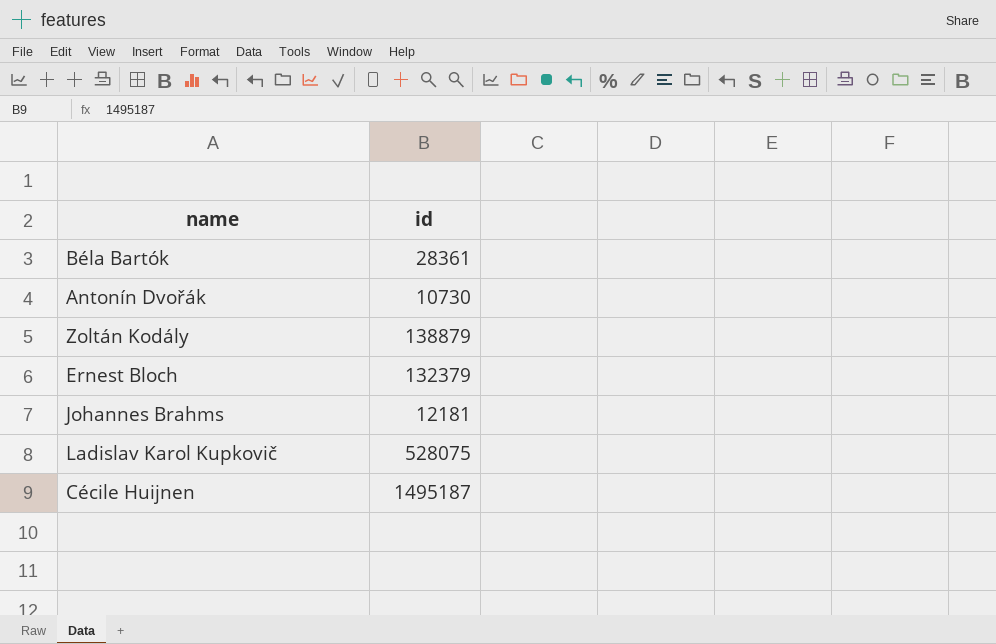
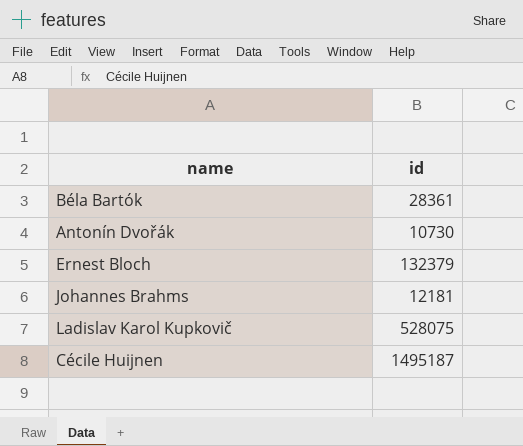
row Zoltán Kodály: 138879 -> none

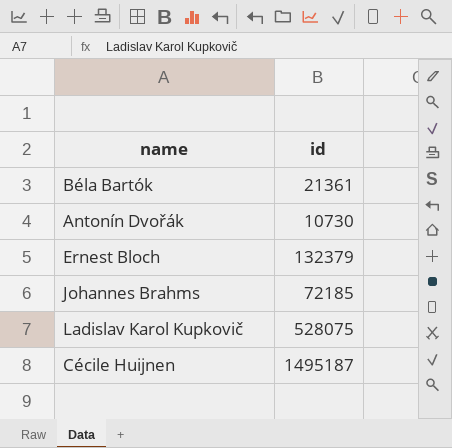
Béla Bartók | id: 28361 -> 21361
Johannes Brahms | id: 12181 -> 72185

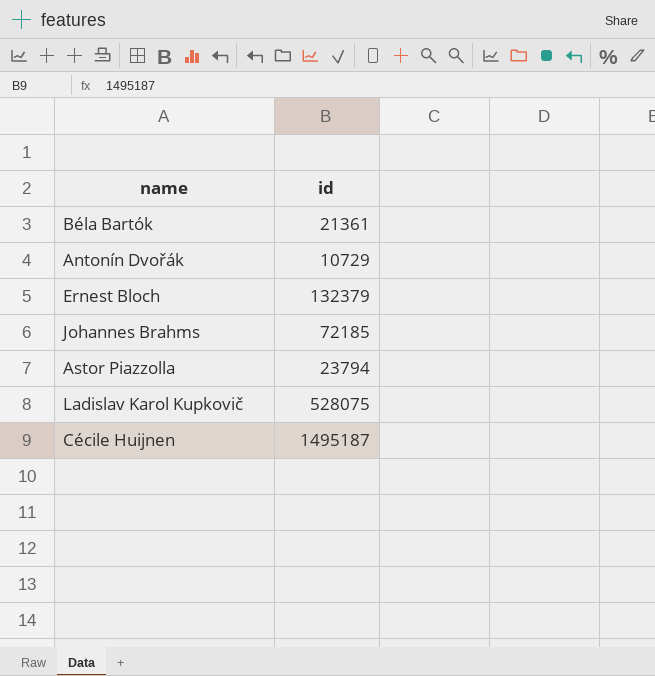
Antonín Dvořák | id: 10730 -> 10729
row Astor Piazzolla: none -> 23794

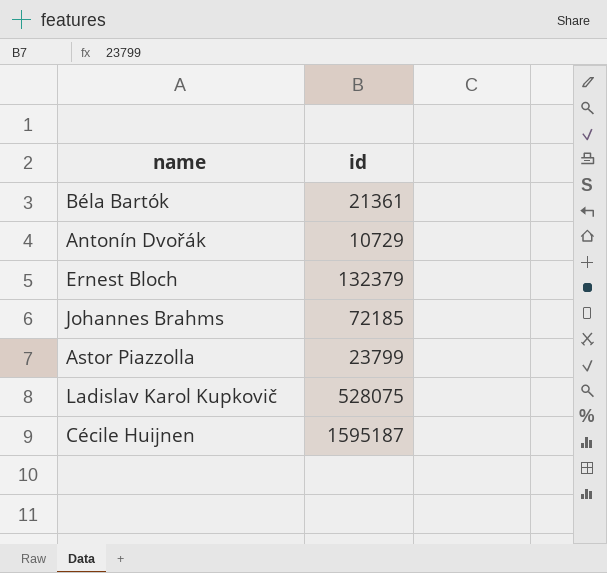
Astor Piazzolla | id: 23794 -> 23799
Cécile Huijnen | id: 1495187 -> 1595187

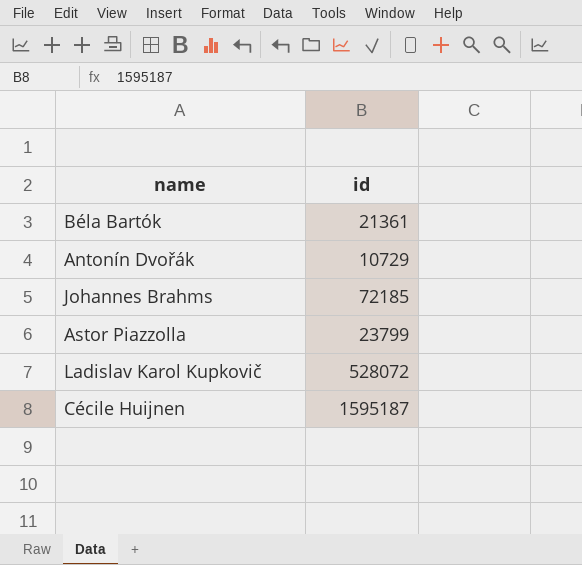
row Ernest Bloch: 132379 -> none
Ladislav Karol Kupkovič | id: 528075 -> 528072

